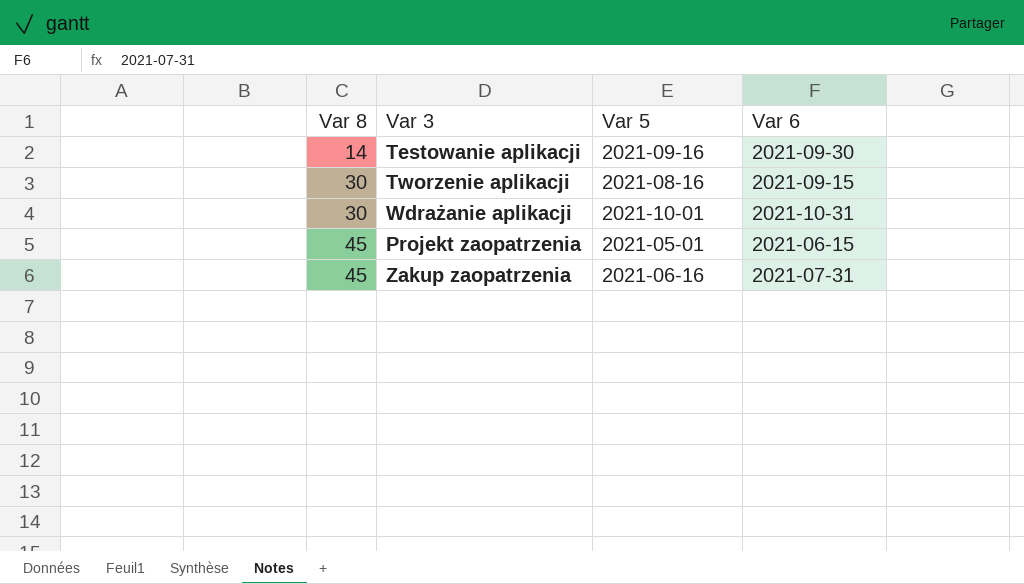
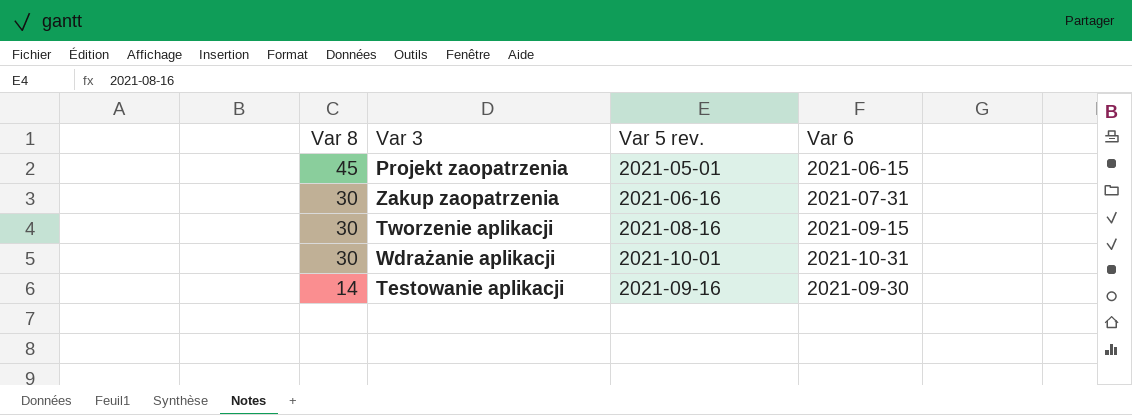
row order: Var 8 ascending -> Var 8 descending
column name: Var 5 -> Var 5 rev.
Zakup zaopatrzenia | Var 8: 45 -> 30

